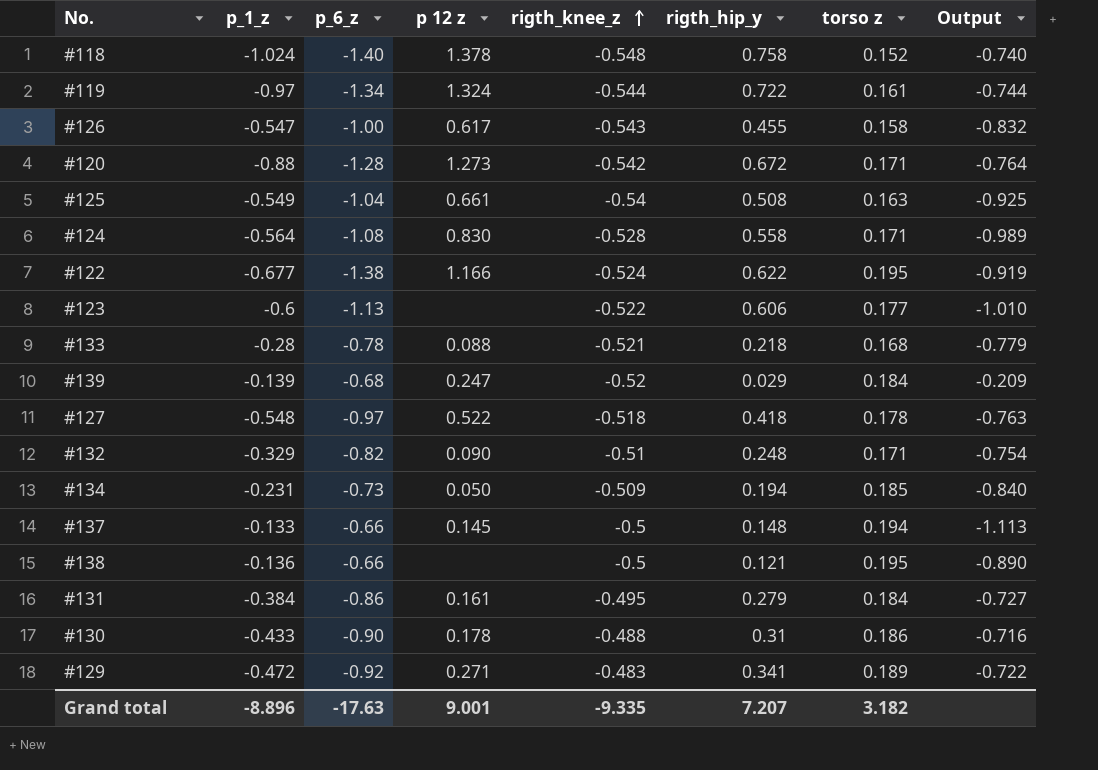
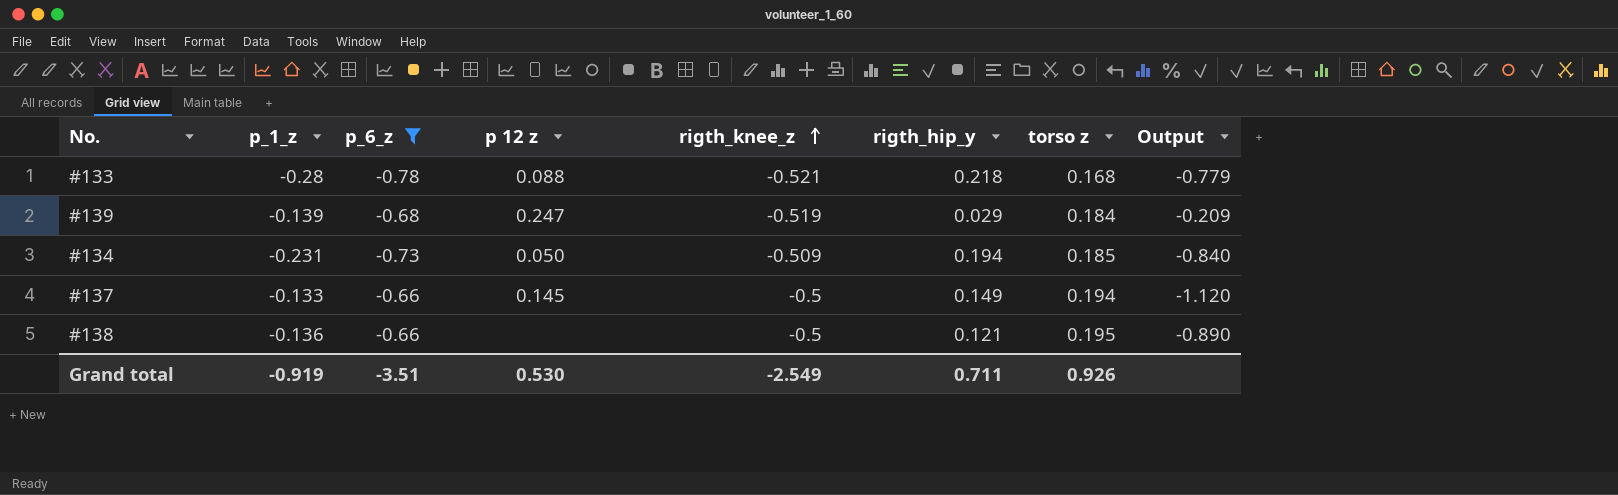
filter: none -> p_6_z >= -0.78
#139 | rigth_knee_z: -0.52 -> -0.519
#137 | rigth_hip_y: 0.148 -> 0.149
#137 | Output: -1.113 -> -1.120
Grand total | p_1_z: -8.896 -> -0.919
Grand total | p_6_z: -17.63 -> -3.51
Grand total | p 12 z: 9.001 -> 0.530
Grand total | rigth_knee_z: -9.335 -> -2.549
Grand total | rigth_hip_y: 7.207 -> 0.711
Grand total | torso z: 3.182 -> 0.926

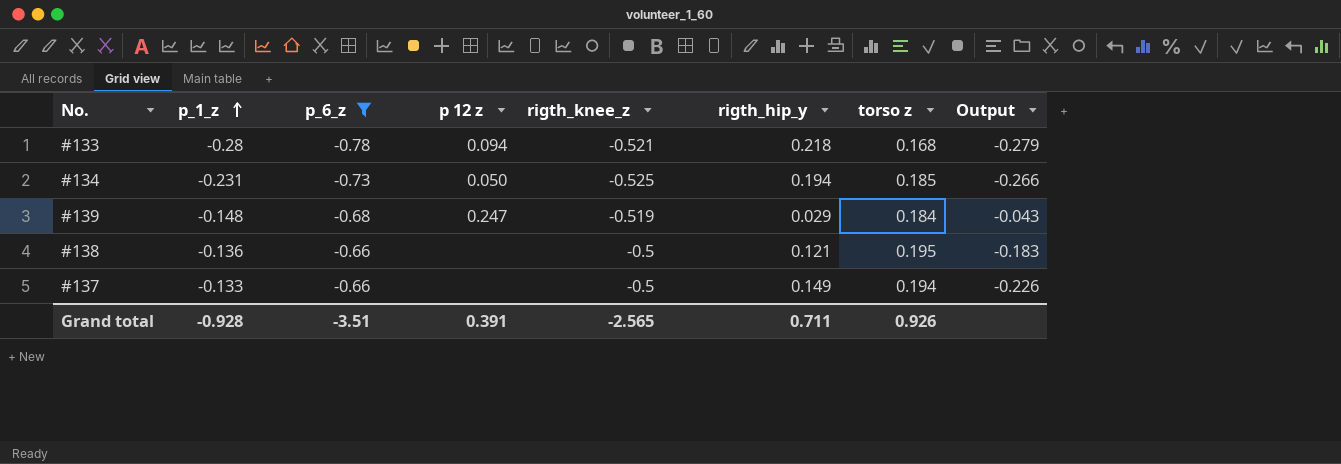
row order: rigth_knee_z ascending -> p_1_z ascending
column Output | formula: [rigth_hip_y] / [p_1_z] -> [rigth_hip_y] / [p_6_z]
#133 | p 12 z: 0.088 -> 0.094
#134 | rigth_knee_z: -0.509 -> -0.525
#139 | p_1_z: -0.139 -> -0.148
#137 | p 12 z: 0.145 -> none
Grand total | p_1_z: -0.919 -> -0.928
Grand total | p 12 z: 0.530 -> 0.391
Grand total | rigth_knee_z: -2.549 -> -2.565

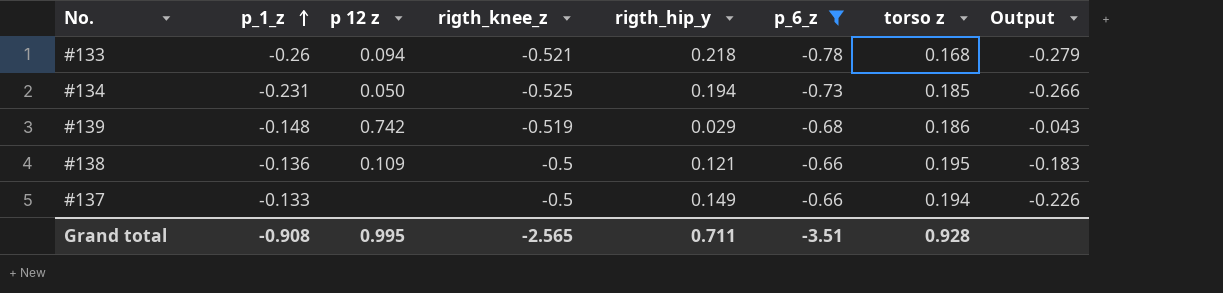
column p_6_z | position: 3 -> 6
#133 | p_1_z: -0.28 -> -0.26
#139 | p 12 z: 0.247 -> 0.742
#139 | torso z: 0.184 -> 0.186
#138 | p 12 z: none -> 0.109
Grand total | p_1_z: -0.928 -> -0.908
Grand total | p 12 z: 0.391 -> 0.995
Grand total | torso z: 0.926 -> 0.928

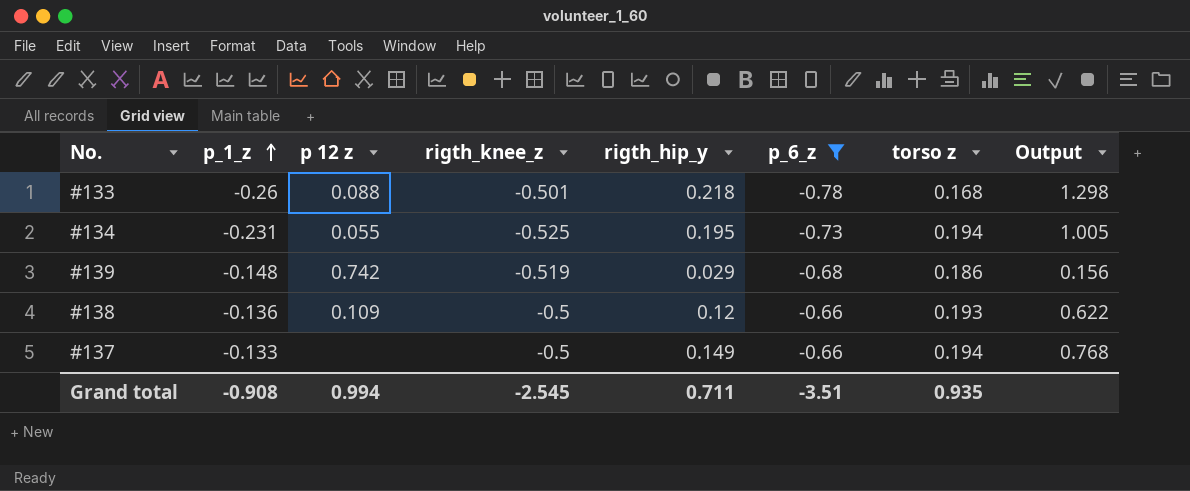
column Output | formula: [rigth_hip_y] / [p_6_z] -> [rigth_hip_y] / [torso z]
#133 | p 12 z: 0.094 -> 0.088
#133 | rigth_knee_z: -0.521 -> -0.501
#134 | p 12 z: 0.050 -> 0.055
#134 | rigth_hip_y: 0.194 -> 0.195
#134 | torso z: 0.185 -> 0.194
#138 | rigth_hip_y: 0.121 -> 0.12
#138 | torso z: 0.195 -> 0.193
Grand total | p 12 z: 0.995 -> 0.994
Grand total | rigth_knee_z: -2.565 -> -2.545
Grand total | torso z: 0.928 -> 0.935

